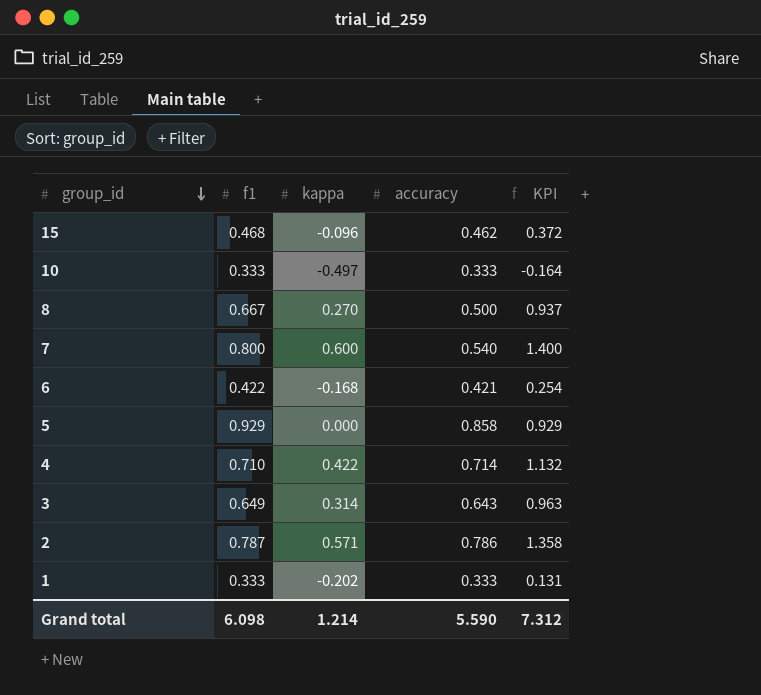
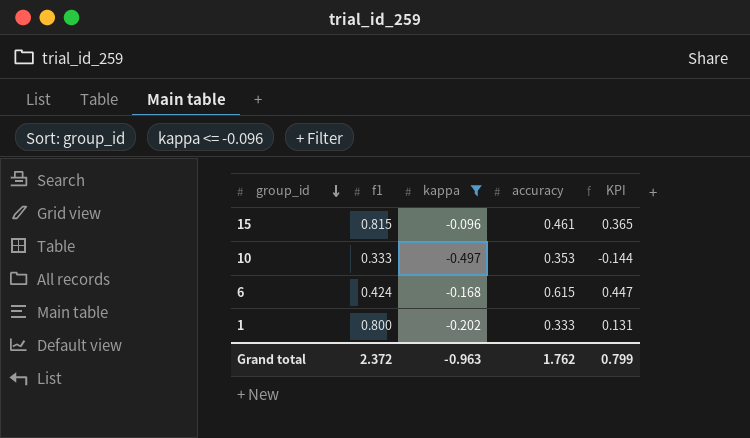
filter: none -> kappa <= -0.096
column KPI | formula: [f1] + [kappa] -> [kappa] + [accuracy]
15 | f1: 0.468 -> 0.815
15 | accuracy: 0.462 -> 0.461
10 | accuracy: 0.333 -> 0.353
6 | f1: 0.422 -> 0.424
6 | accuracy: 0.421 -> 0.615
1 | f1: 0.333 -> 0.800
Grand total | f1: 6.098 -> 2.372
Grand total | kappa: 1.214 -> -0.963
Grand total | accuracy: 5.590 -> 1.762
Grand total | KPI: 7.312 -> 0.799

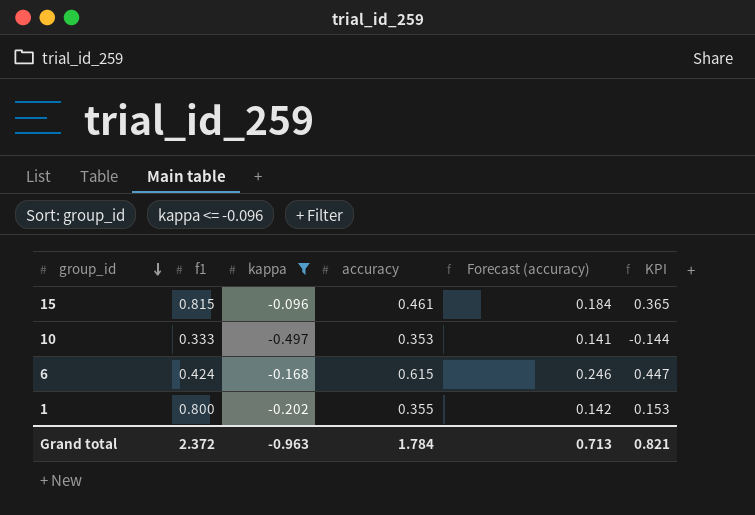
column Forecast (accuracy) | formula: none -> [accuracy] * 0.4
1 | accuracy: 0.333 -> 0.355
1 | KPI: 0.131 -> 0.153
Grand total | accuracy: 1.762 -> 1.784
Grand total | KPI: 0.799 -> 0.821

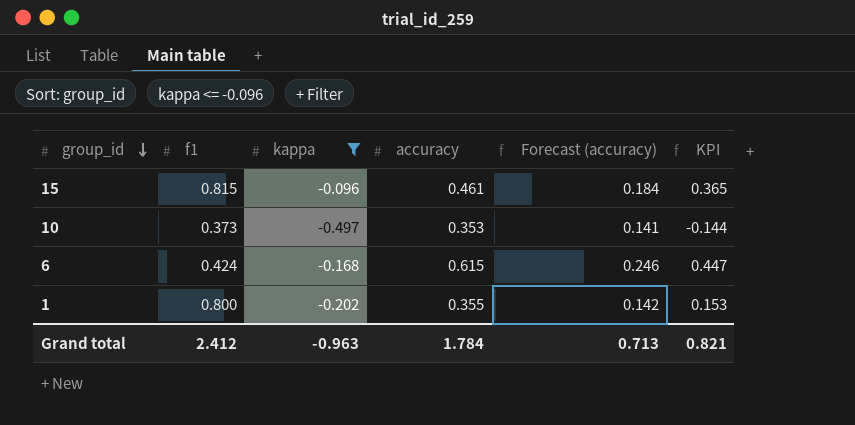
10 | f1: 0.333 -> 0.373
Grand total | f1: 2.372 -> 2.412

